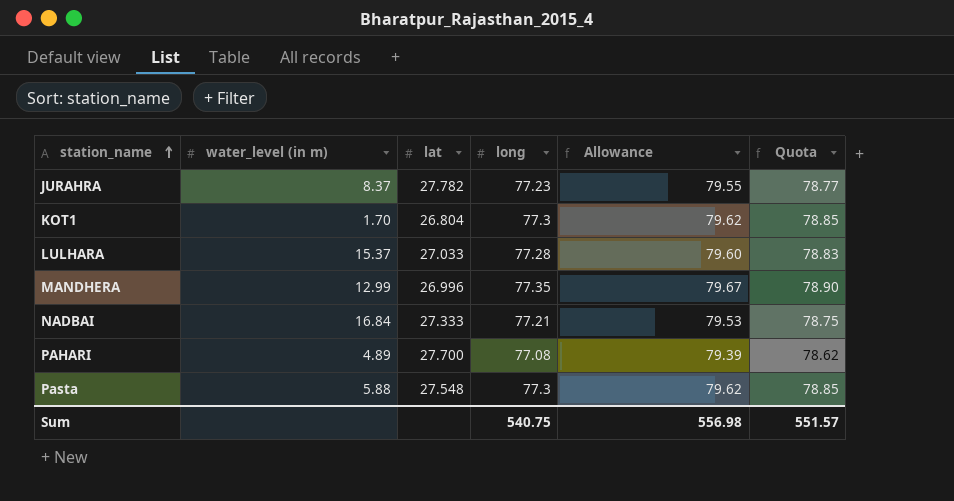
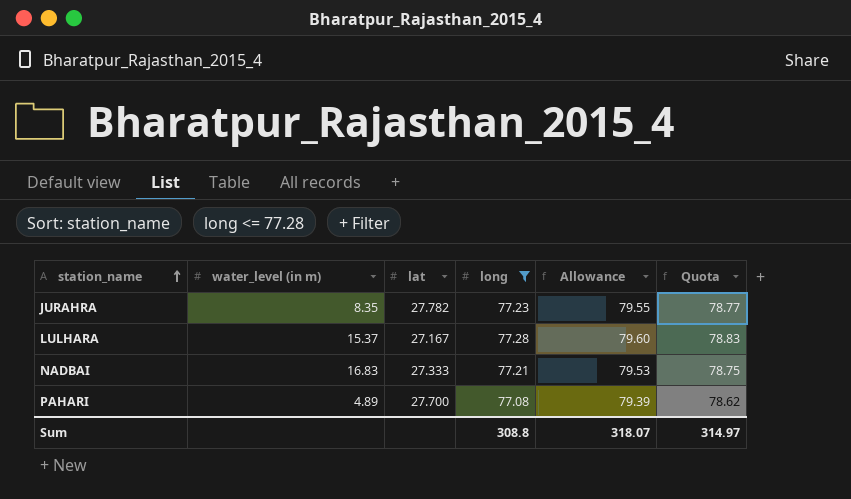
filter: none -> long <= 77.28
JURAHRA | water_level (in m): 8.37 -> 8.35
LULHARA | lat: 27.033 -> 27.167
NADBAI | water_level (in m): 16.84 -> 16.83
Sum | long: 540.75 -> 308.8
Sum | Allowance: 556.98 -> 318.07
Sum | Quota: 551.57 -> 314.97

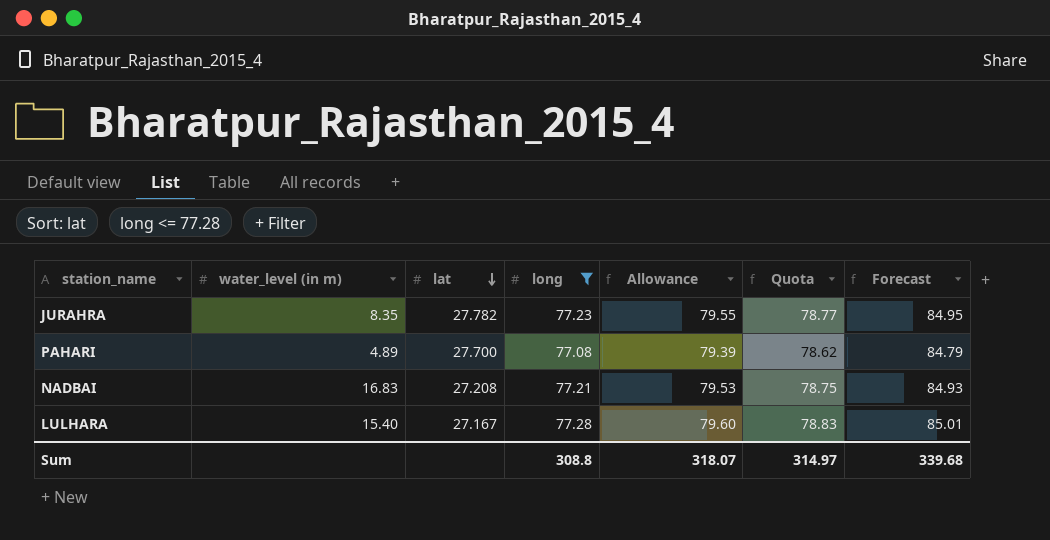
row order: station_name ascending -> lat descending
column Forecast | formula: none -> [long] * 1.1
NADBAI | lat: 27.333 -> 27.208
LULHARA | water_level (in m): 15.37 -> 15.40

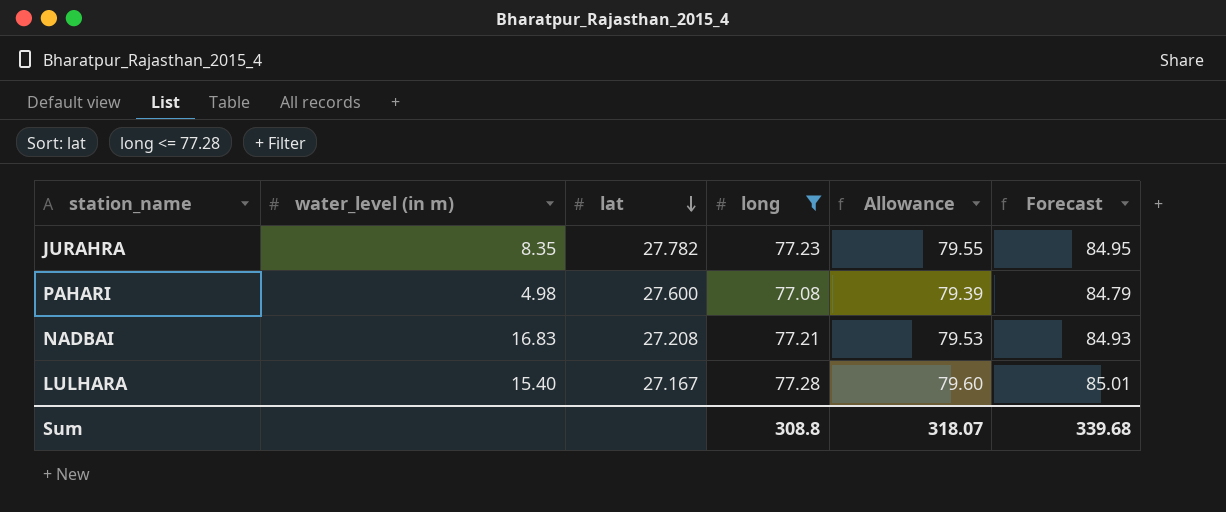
column Quota | formula: [long] * 1.02 -> none
PAHARI | water_level (in m): 4.89 -> 4.98
PAHARI | lat: 27.700 -> 27.600

